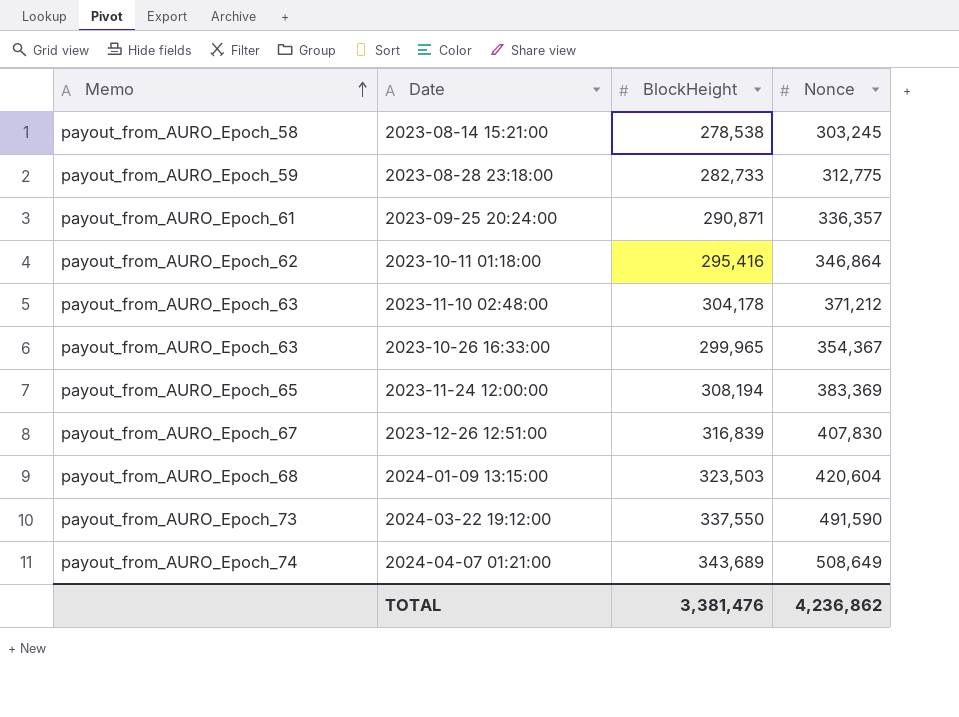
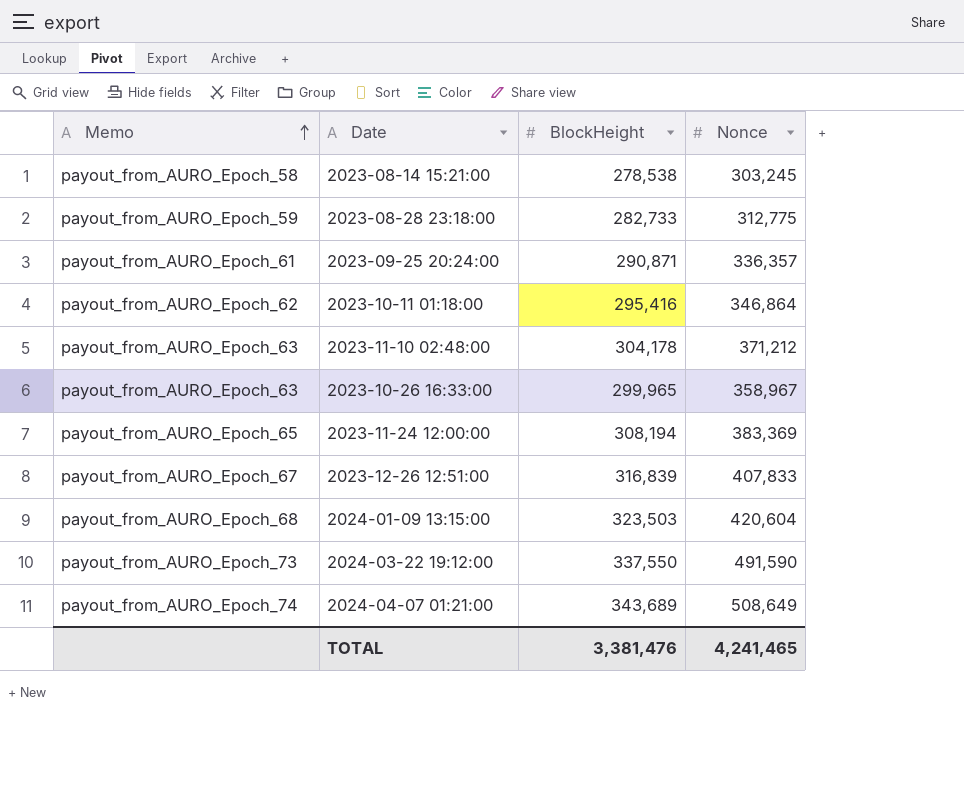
2023-10-26 16:33:00 | Nonce: 354,367 -> 358,967
2023-12-26 12:51:00 | Nonce: 407,830 -> 407,833
TOTAL | Nonce: 4,236,862 -> 4,241,465

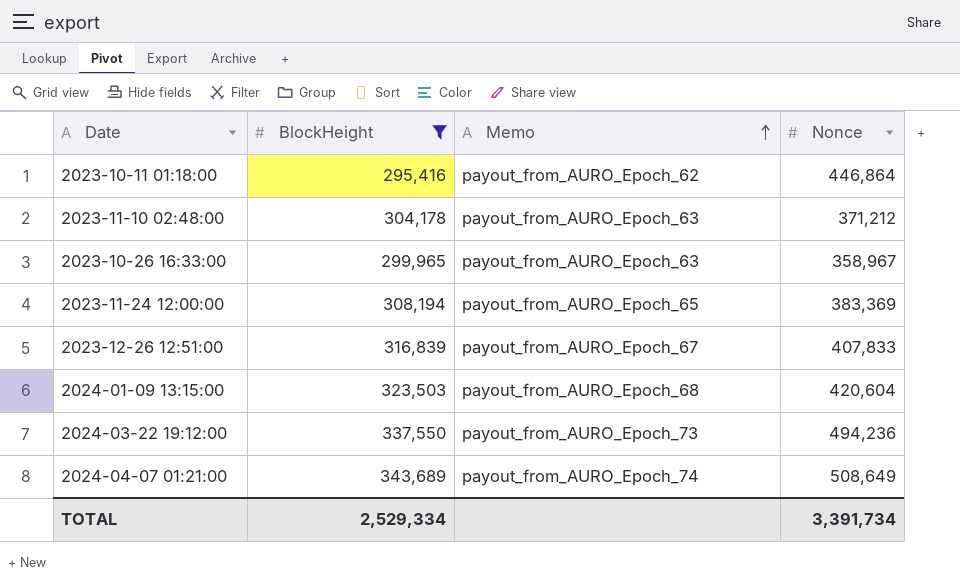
filter: none -> BlockHeight >= 295,416
column Memo | position: 1 -> 3
2023-10-11 01:18:00 | Nonce: 346,864 -> 446,864
2024-03-22 19:12:00 | Nonce: 491,590 -> 494,236
TOTAL | BlockHeight: 3,381,476 -> 2,529,334
TOTAL | Nonce: 4,241,465 -> 3,391,734

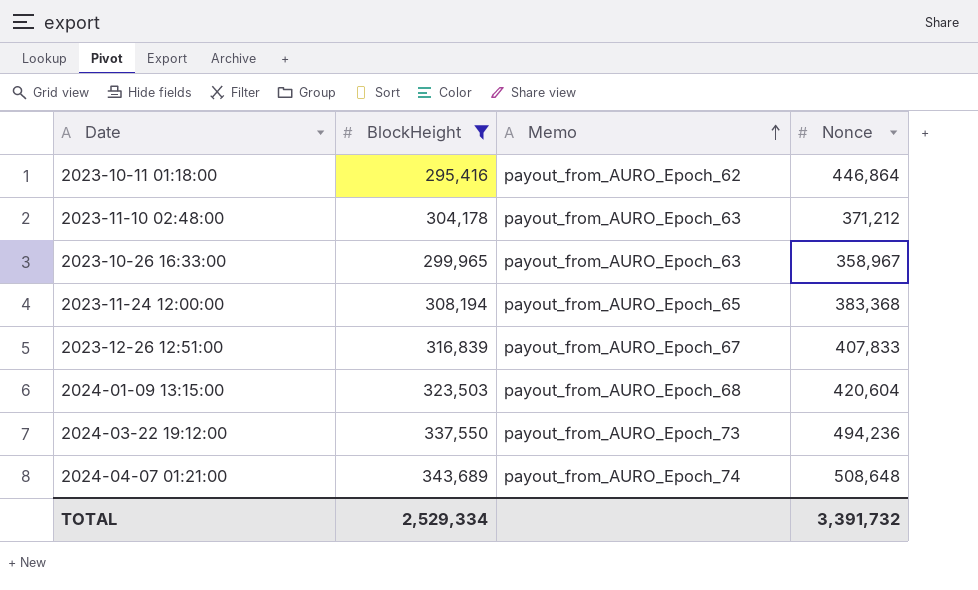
2023-11-24 12:00:00 | Nonce: 383,369 -> 383,368
2024-04-07 01:21:00 | Nonce: 508,649 -> 508,648
TOTAL | Nonce: 3,391,734 -> 3,391,732

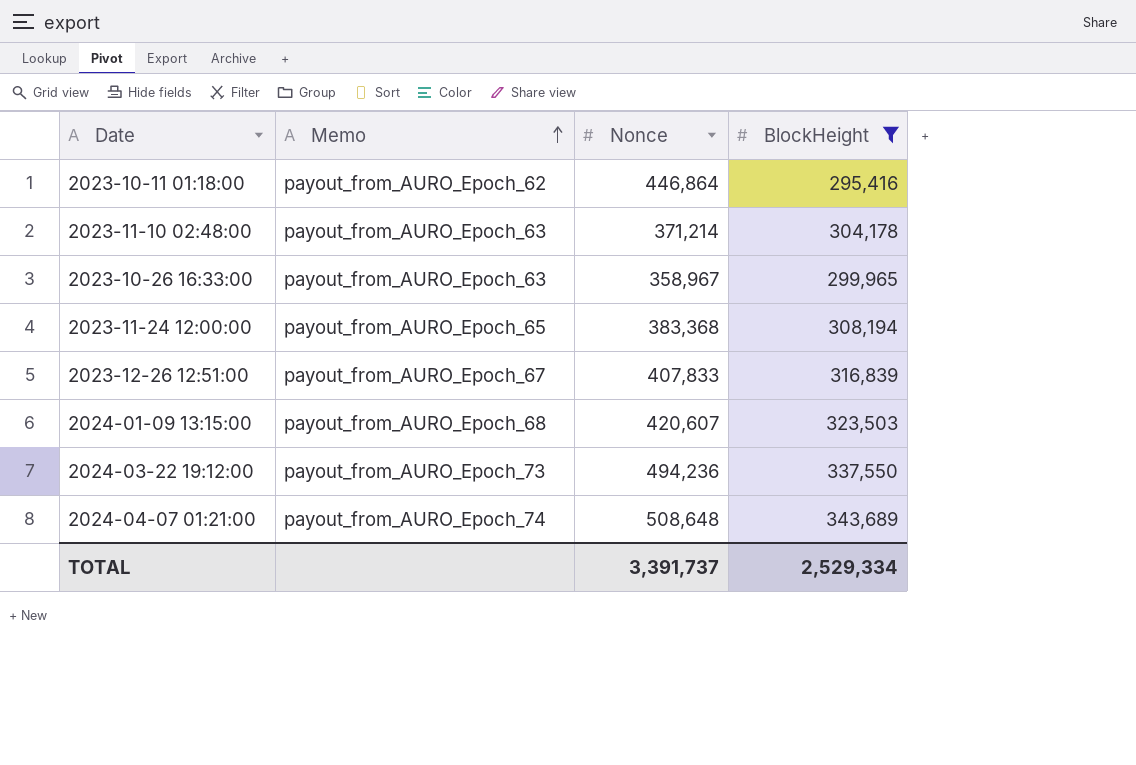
column BlockHeight | position: 2 -> 4
2023-11-10 02:48:00 | Nonce: 371,212 -> 371,214
2024-01-09 13:15:00 | Nonce: 420,604 -> 420,607
TOTAL | Nonce: 3,391,732 -> 3,391,737

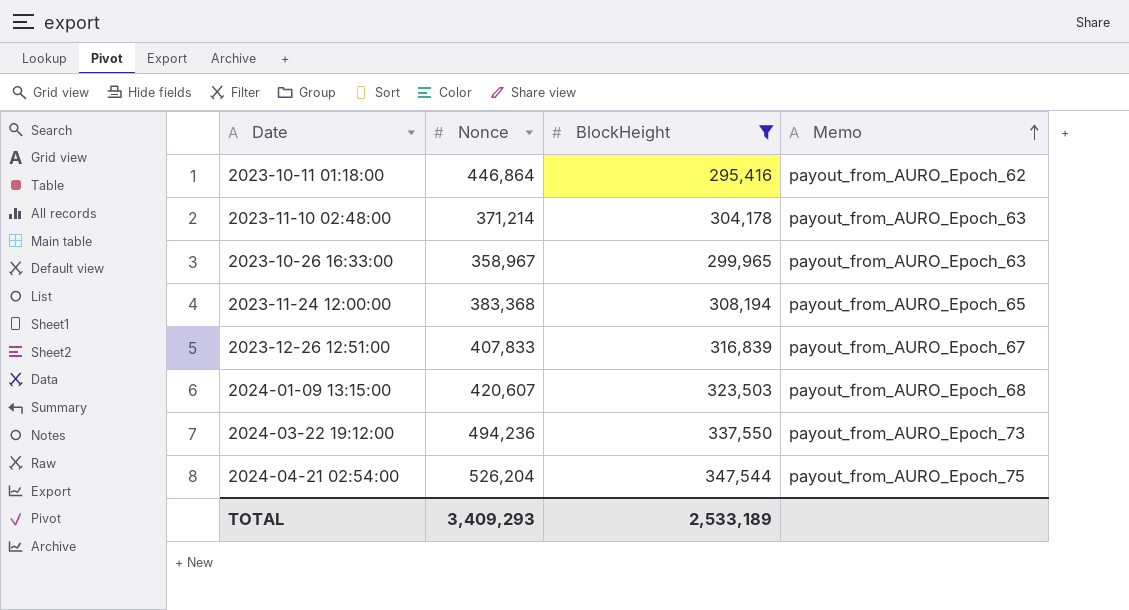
column Memo | position: 2 -> 4
row 2024-04-07 01:21:00: payout_from_AURO_Epoch_74 | 508,648 | 343,689 -> none
row 2024-04-21 02:54:00: none -> 526,204 | 347,544 | payout_from_AURO_Epoch_75
TOTAL | Nonce: 3,391,737 -> 3,409,293
TOTAL | BlockHeight: 2,529,334 -> 2,533,189

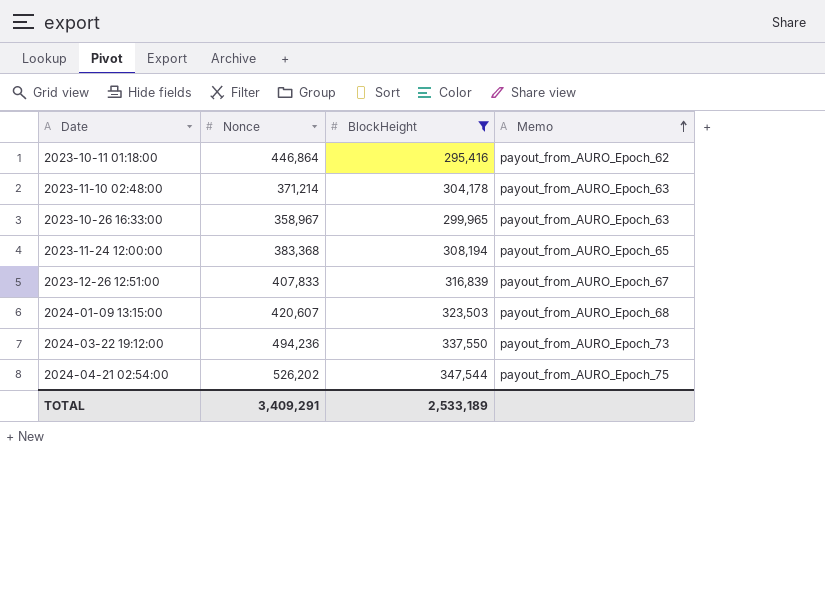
2024-04-21 02:54:00 | Nonce: 526,204 -> 526,202
TOTAL | Nonce: 3,409,293 -> 3,409,291

